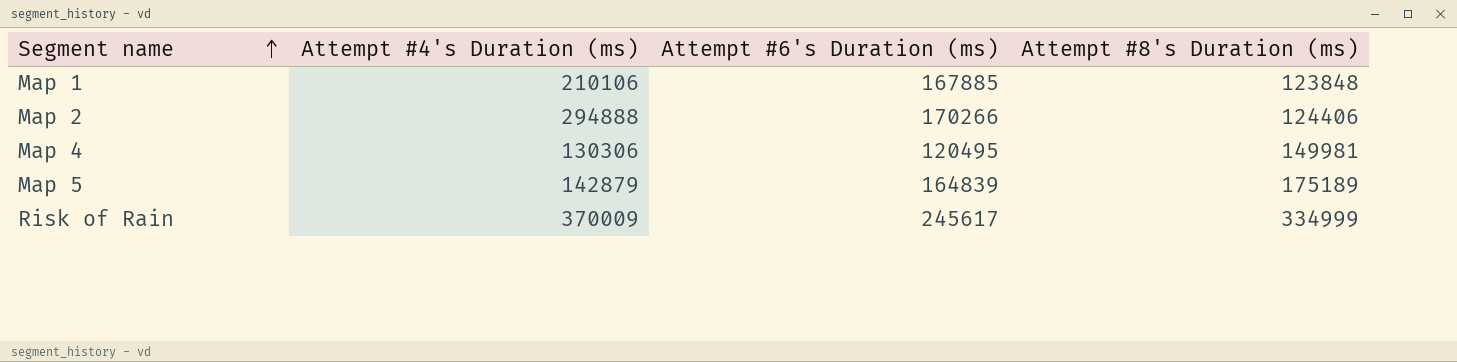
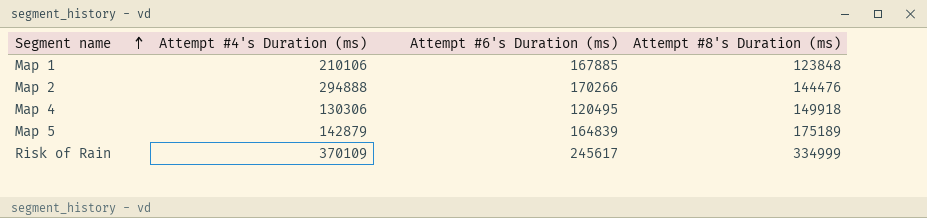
Map 2 | Attempt #8's Duration (ms): 124406 -> 144476
Map 4 | Attempt #8's Duration (ms): 149981 -> 149918
Risk of Rain | Attempt #4's Duration (ms): 370009 -> 370109

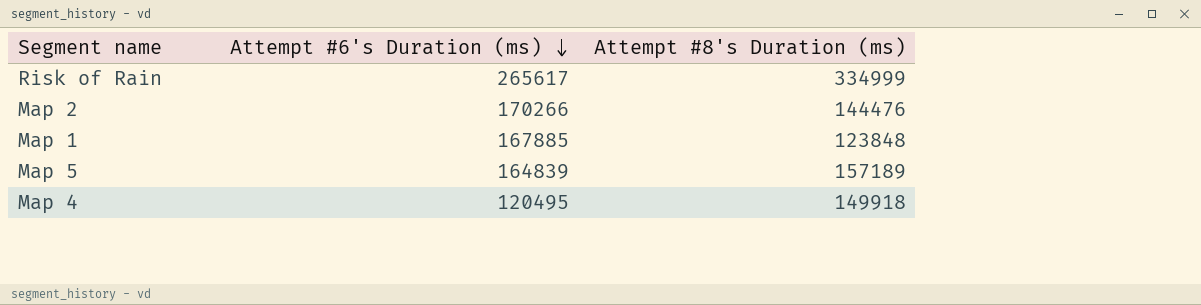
row order: Segment name ascending -> Attempt #6's Duration (ms) descending
column Attempt #4's Duration (ms) | position: 2 -> none
Risk of Rain | Attempt #6's Duration (ms): 245617 -> 265617
Map 5 | Attempt #8's Duration (ms): 175189 -> 157189

